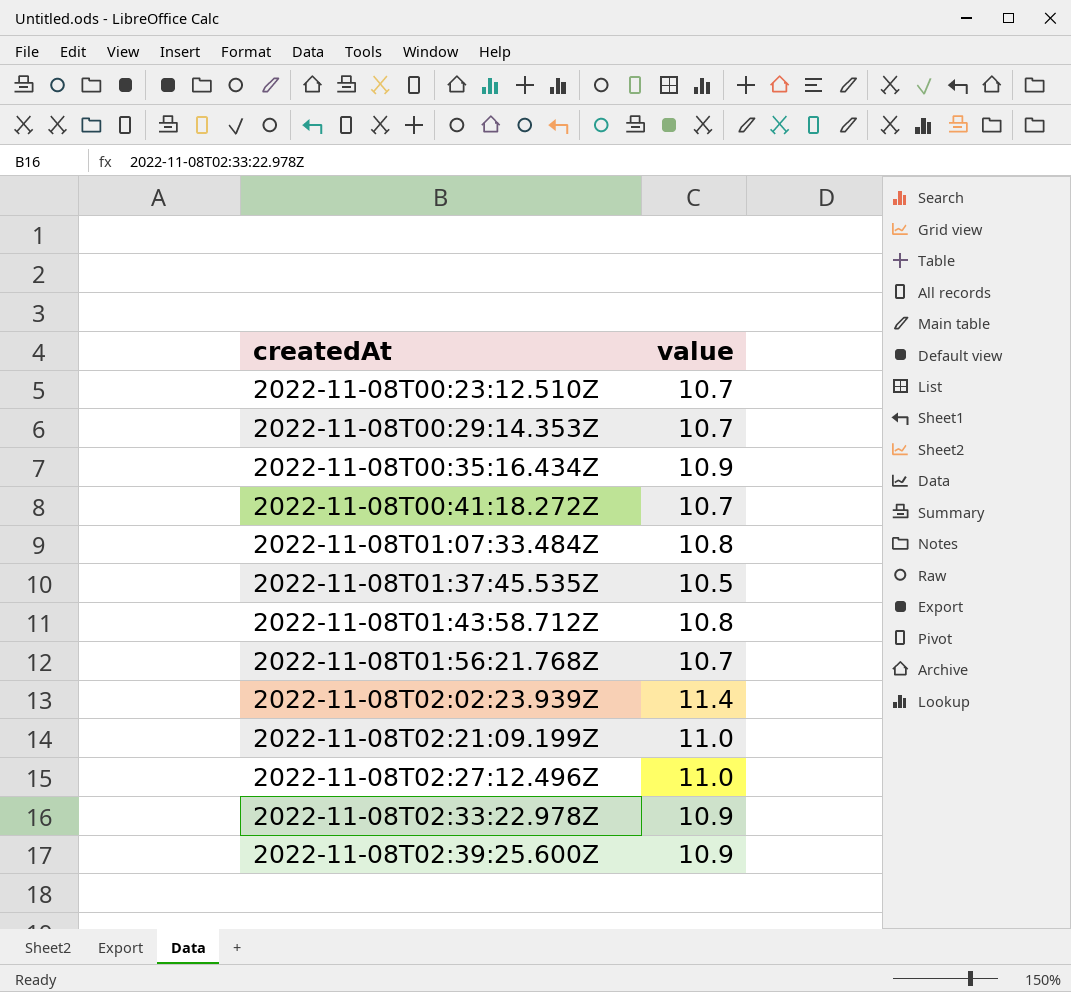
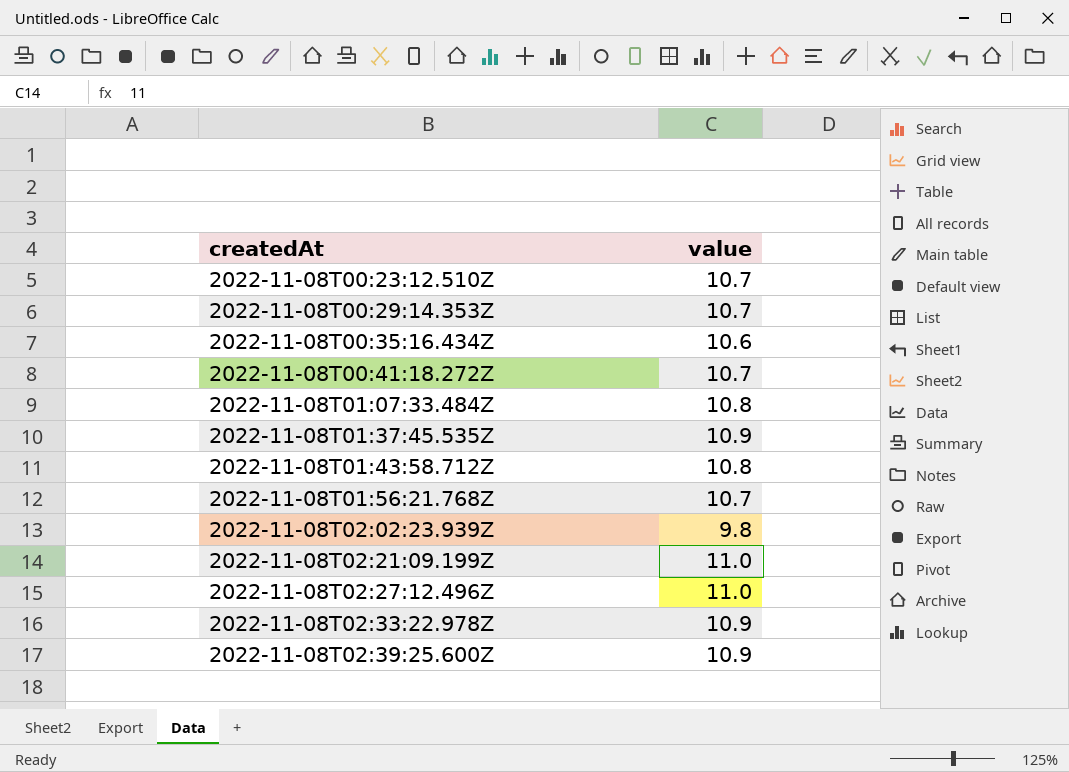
2022-11-08T00:35:16.434Z | value: 10.9 -> 10.6
2022-11-08T01:37:45.535Z | value: 10.5 -> 10.9
2022-11-08T02:02:23.939Z | value: 11.4 -> 9.8

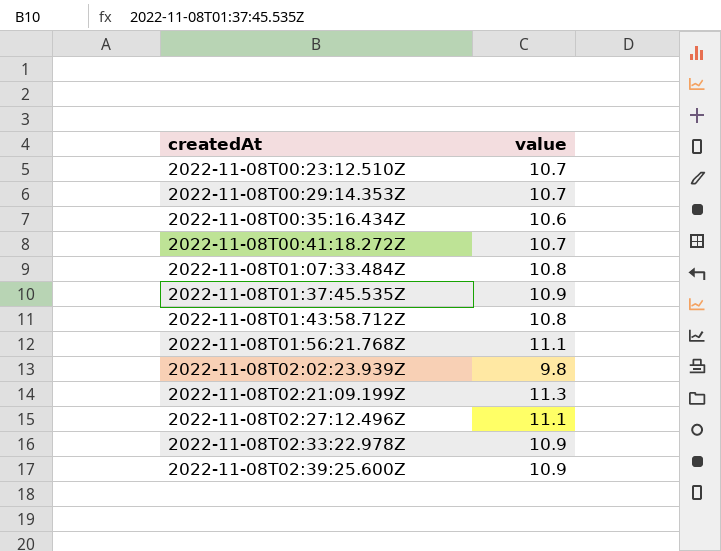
2022-11-08T01:56:21.768Z | value: 10.7 -> 11.1
2022-11-08T02:21:09.199Z | value: 11.0 -> 11.3
2022-11-08T02:27:12.496Z | value: 11.0 -> 11.1

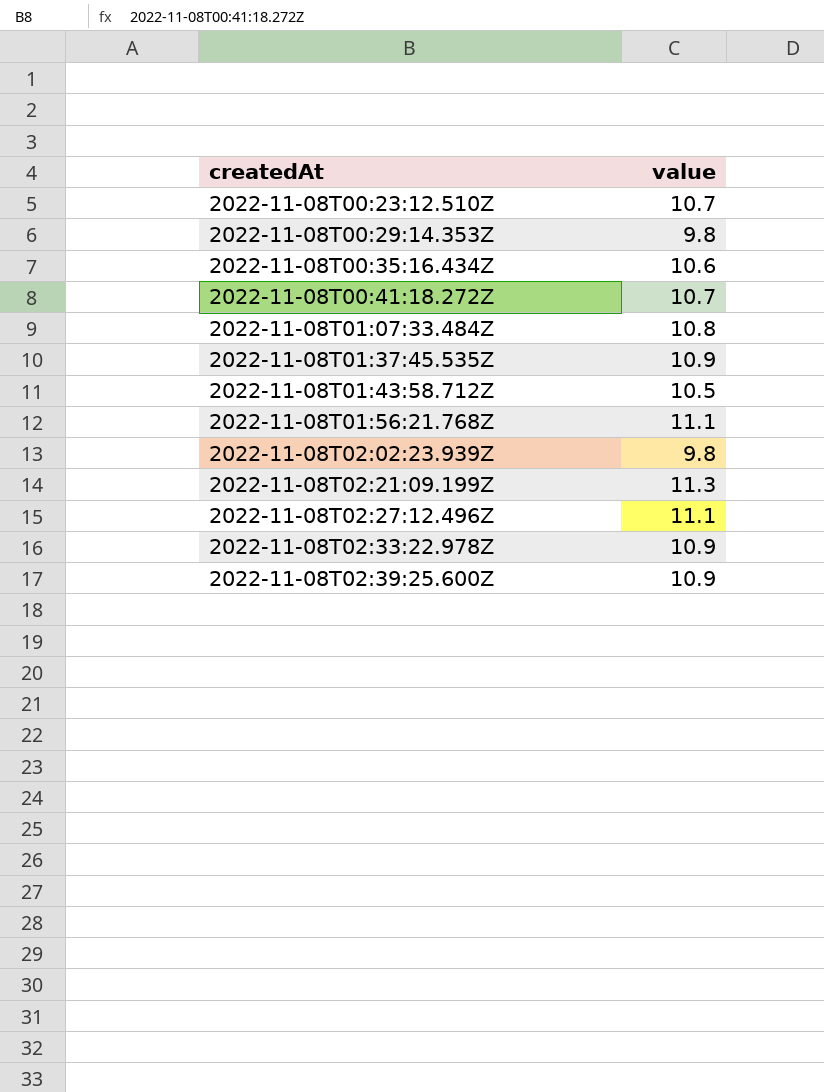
2022-11-08T00:29:14.353Z | value: 10.7 -> 9.8
2022-11-08T01:43:58.712Z | value: 10.8 -> 10.5

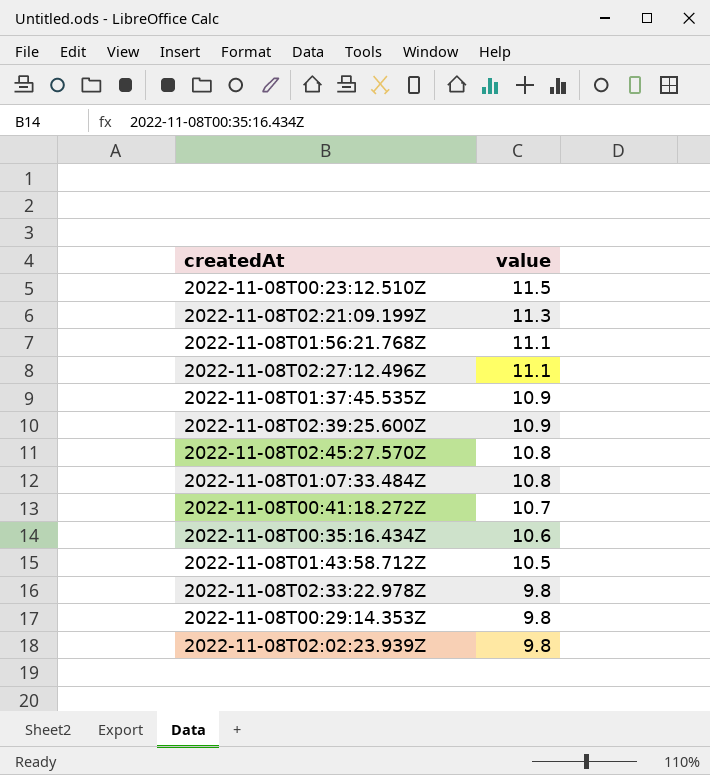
row order: createdAt ascending -> value descending
2022-11-08T00:23:12.510Z | value: 10.7 -> 11.5
row 2022-11-08T02:45:27.570Z: none -> 10.8
2022-11-08T02:33:22.978Z | value: 10.9 -> 9.8

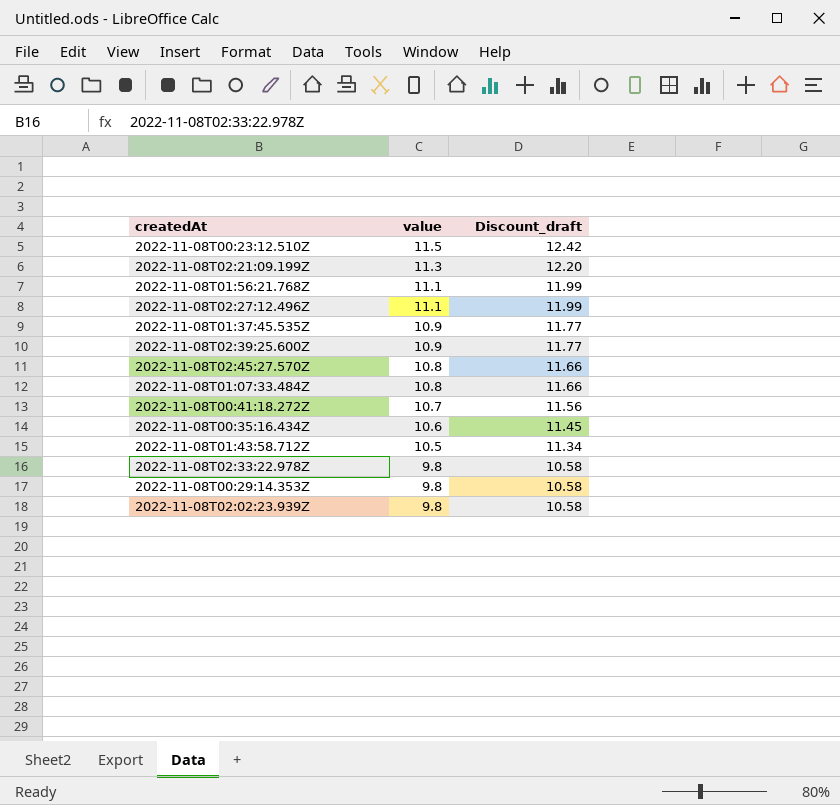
column Discount_draft | formula: none -> [value] * 1.08

